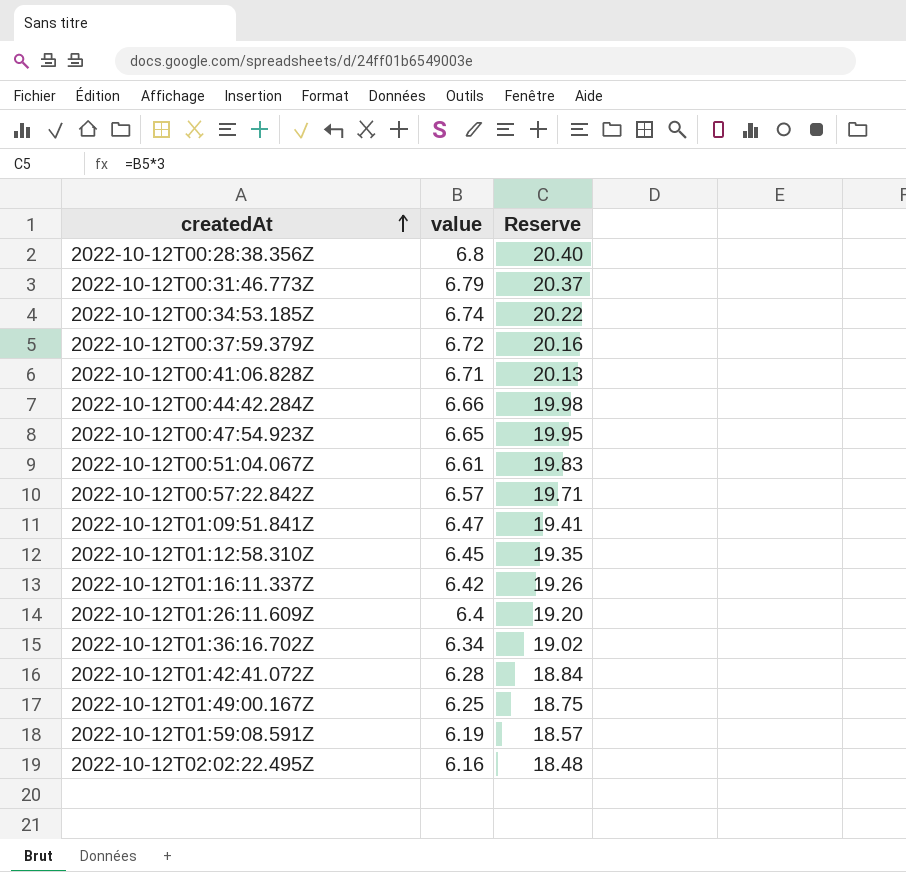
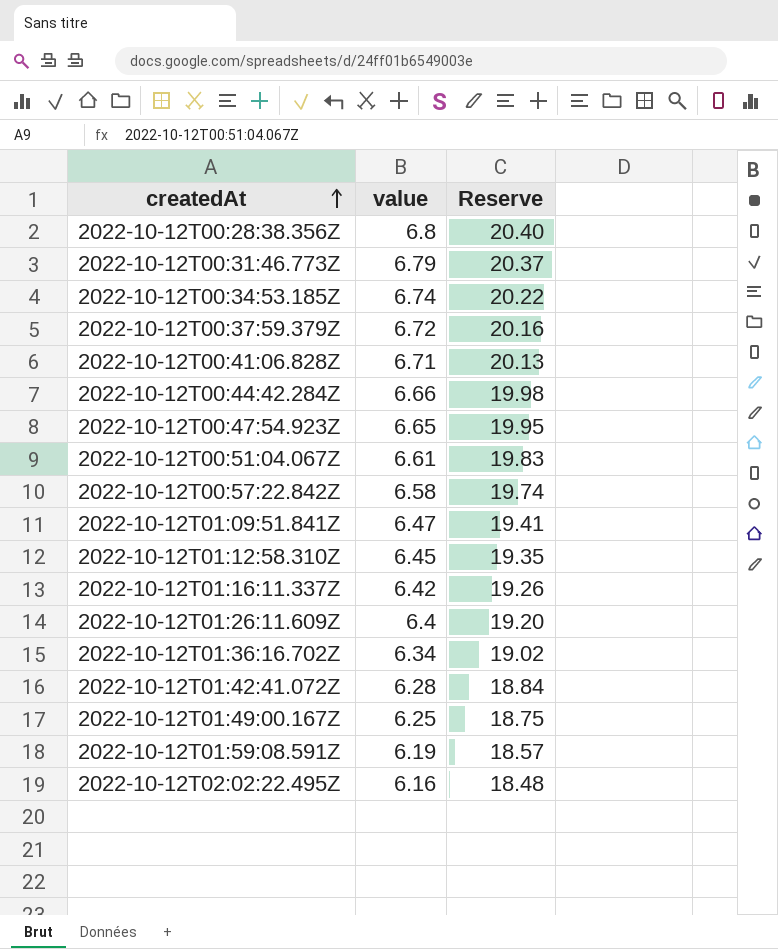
2022-10-12T00:57:22.842Z | value: 6.57 -> 6.58
2022-10-12T00:57:22.842Z | Reserve: 19.71 -> 19.74

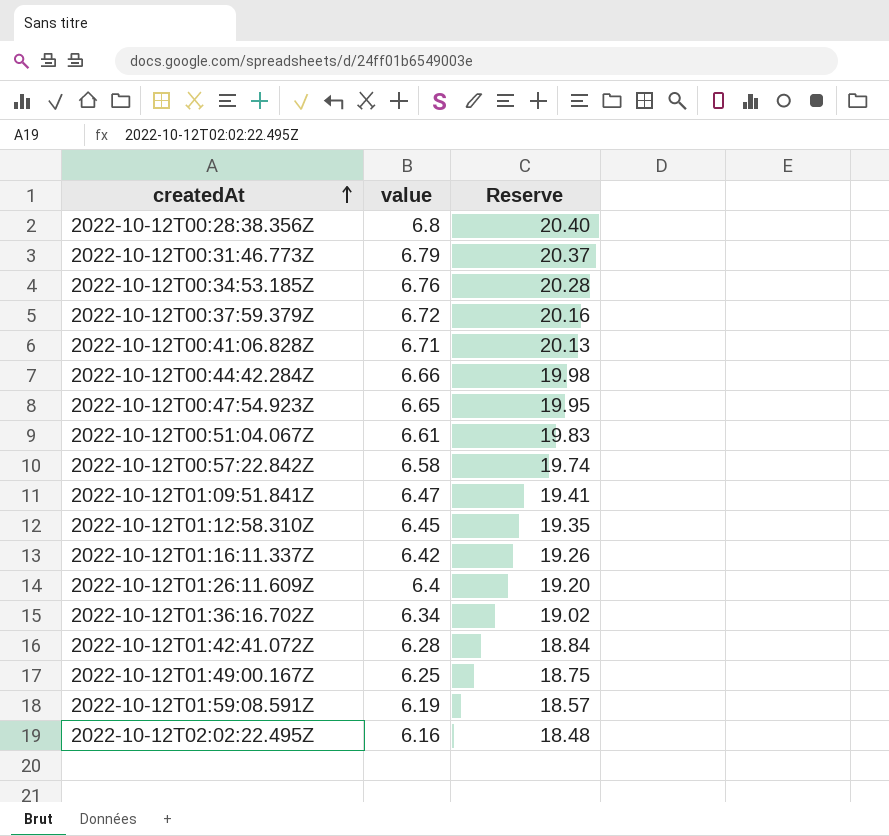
2022-10-12T00:34:53.185Z | value: 6.74 -> 6.76
2022-10-12T00:34:53.185Z | Reserve: 20.22 -> 20.28

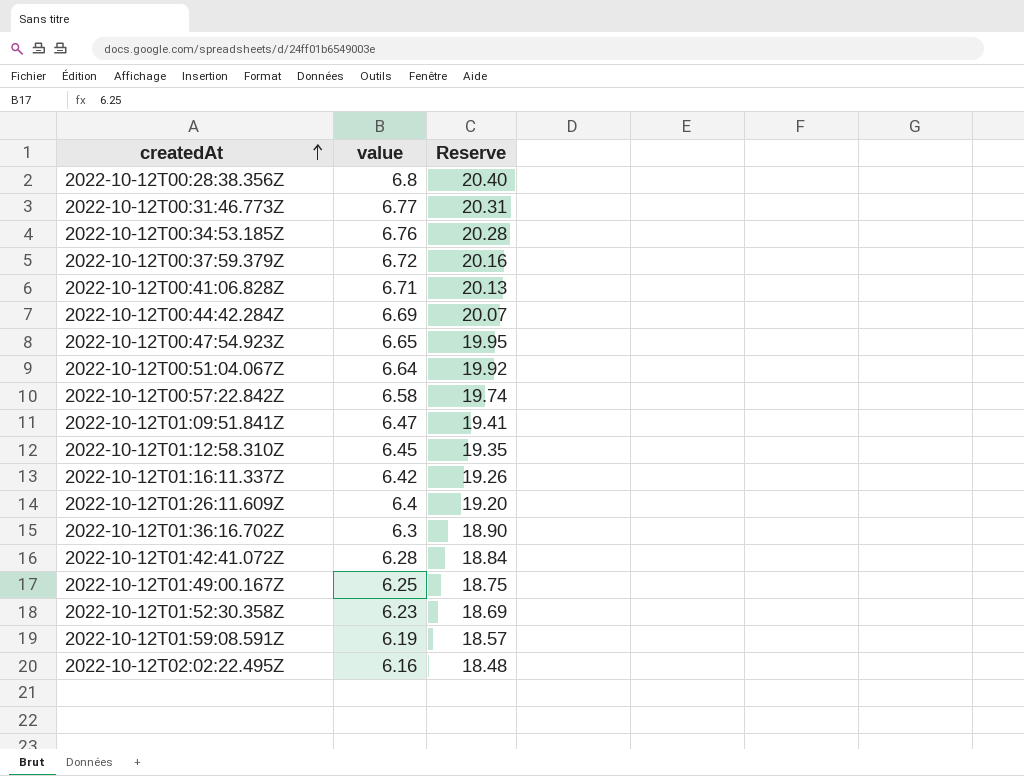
2022-10-12T00:31:46.773Z | value: 6.79 -> 6.77
2022-10-12T00:31:46.773Z | Reserve: 20.37 -> 20.31
2022-10-12T00:44:42.284Z | value: 6.66 -> 6.69
2022-10-12T00:44:42.284Z | Reserve: 19.98 -> 20.07
2022-10-12T00:51:04.067Z | value: 6.61 -> 6.64
2022-10-12T00:51:04.067Z | Reserve: 19.83 -> 19.92
2022-10-12T01:36:16.702Z | value: 6.34 -> 6.3
2022-10-12T01:36:16.702Z | Reserve: 19.02 -> 18.90
row 2022-10-12T01:52:30.358Z: none -> 6.23 | 18.69

